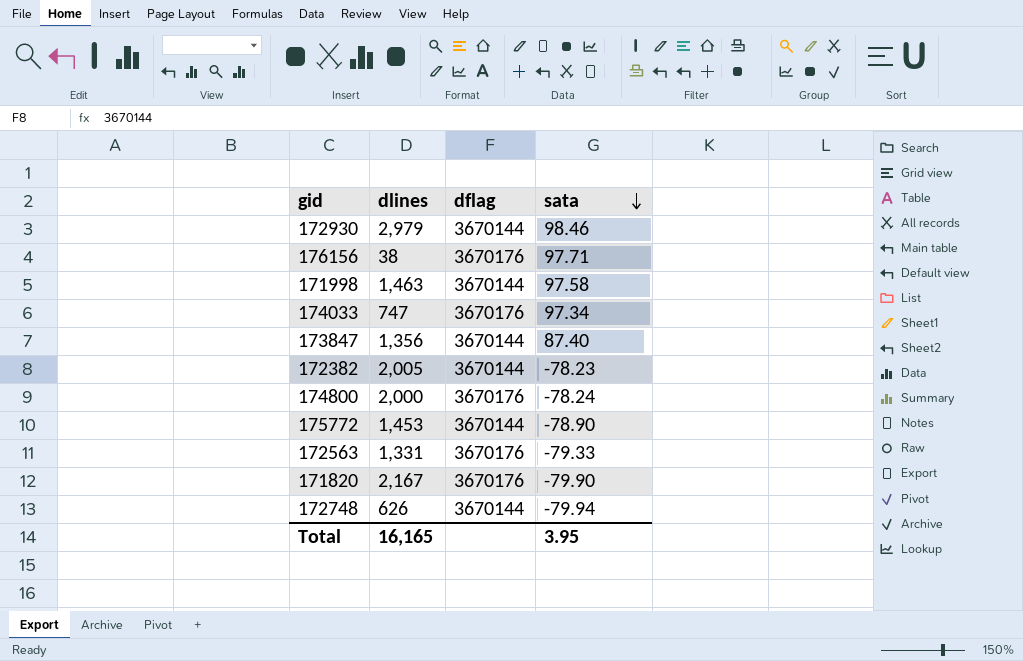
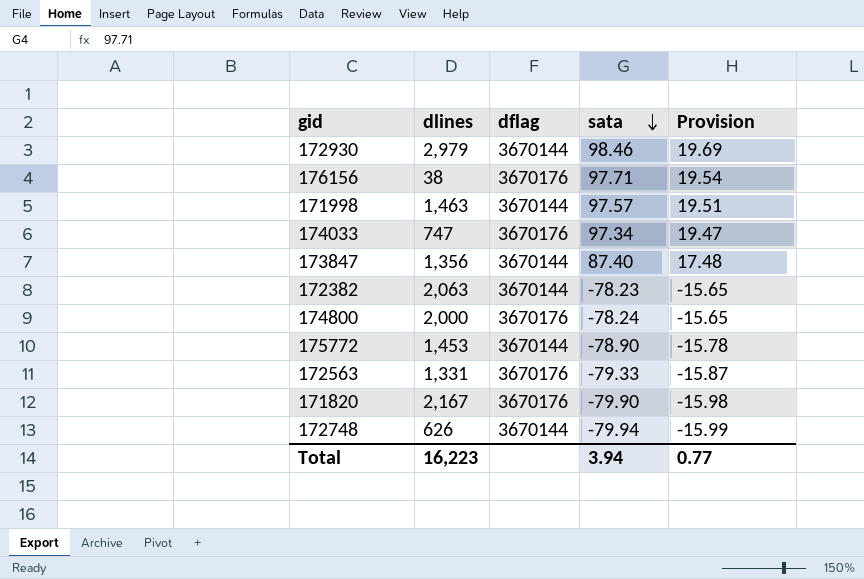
column Provision | formula: none -> [sata] * 0.2
171998 | sata: 97.58 -> 97.57
172382 | dlines: 2,005 -> 2,063
Total | dlines: 16,165 -> 16,223
Total | sata: 3.95 -> 3.94

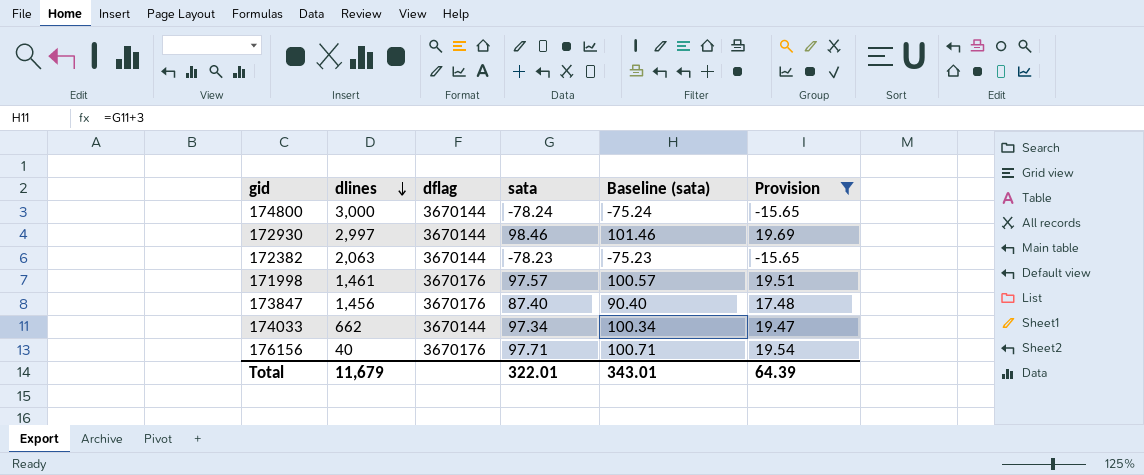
filter: none -> Provision >= -15.65
row order: sata descending -> dlines descending
column Baseline (sata) | formula: none -> [sata] + 3
174800 | dlines: 2,000 -> 3,000
174800 | dflag: 3670176 -> 3670144
172930 | dlines: 2,979 -> 2,997
171998 | dlines: 1,463 -> 1,461
171998 | dflag: 3670144 -> 3670176
173847 | dlines: 1,356 -> 1,456
173847 | dflag: 3670144 -> 3670176
174033 | dlines: 747 -> 662
174033 | dflag: 3670176 -> 3670144
176156 | dlines: 38 -> 40
Total | dlines: 16,223 -> 11,679
Total | sata: 3.94 -> 322.01
Total | Provision: 0.77 -> 64.39

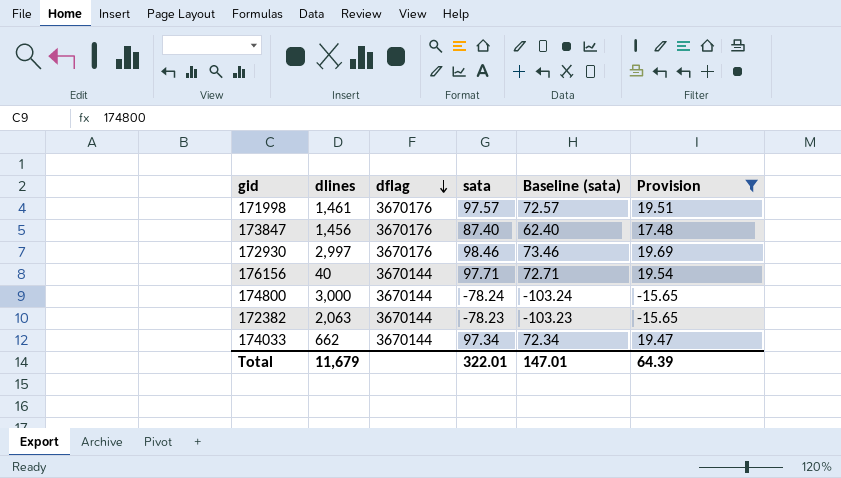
row order: dlines descending -> dflag descending
column Baseline (sata) | formula: [sata] + 3 -> [sata] - 25
172930 | dflag: 3670144 -> 3670176
176156 | dflag: 3670176 -> 3670144
Total | Baseline (sata): 343.01 -> 147.01

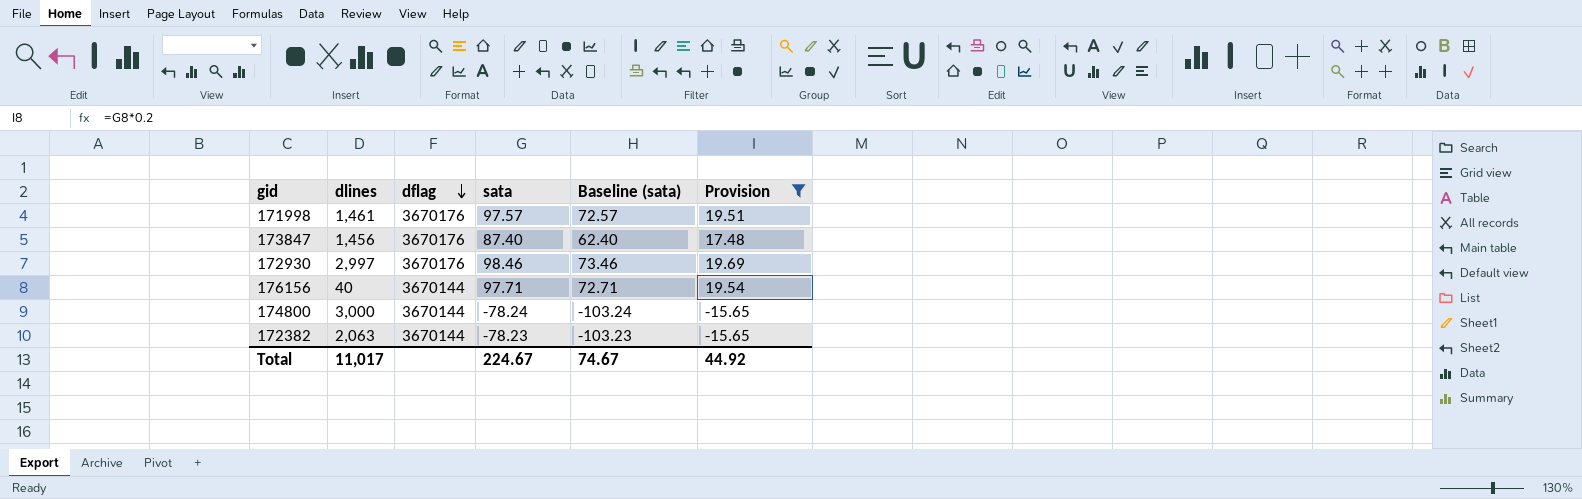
row 174033: 662 | 3670144 | 97.34 | 72.34 | 19.47 -> none
Total | dlines: 11,679 -> 11,017
Total | sata: 322.01 -> 224.67
Total | Baseline (sata): 147.01 -> 74.67
Total | Provision: 64.39 -> 44.92

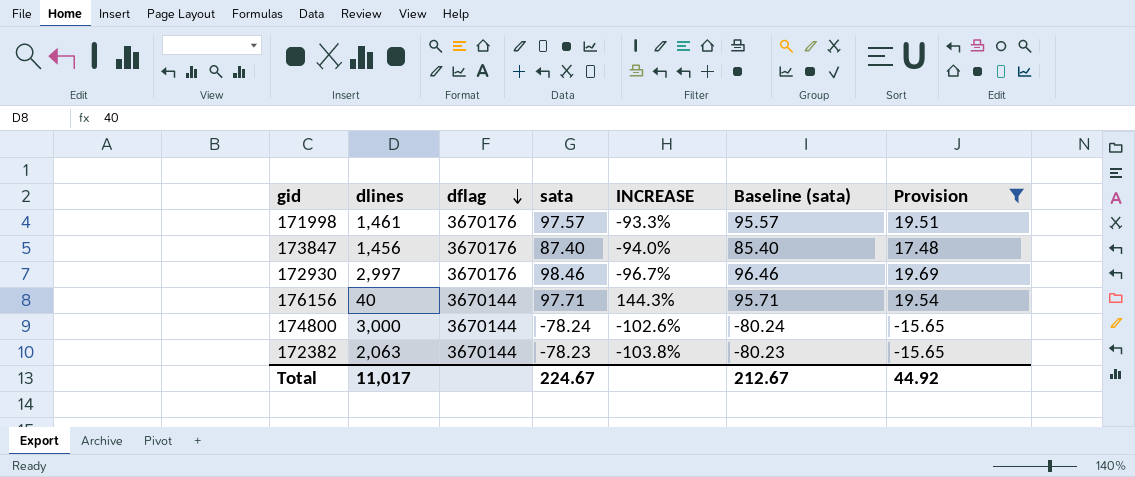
column INCREASE | formula: none -> ([sata] - [dlines]) / [dlines]
column Baseline (sata) | formula: [sata] - 25 -> [sata] - 2
Total | Baseline (sata): 74.67 -> 212.67

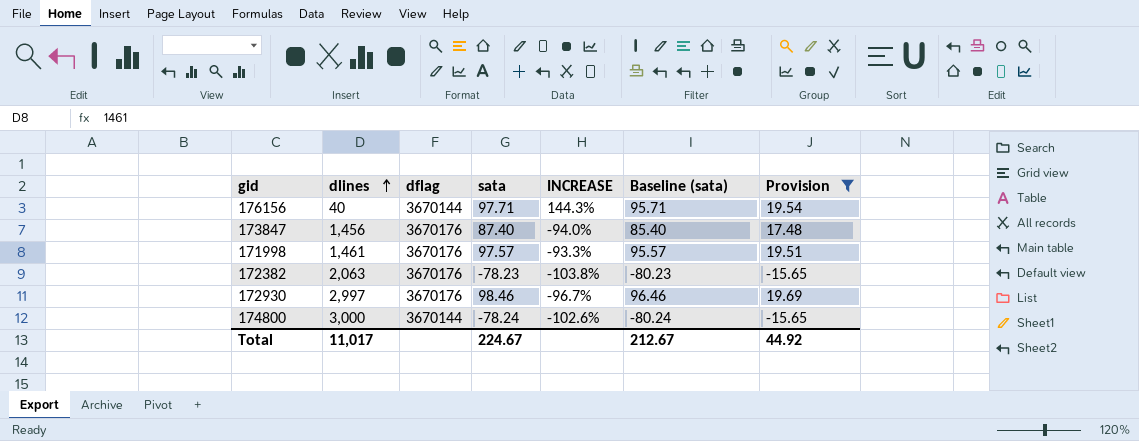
row order: dflag descending -> dlines ascending
172382 | dflag: 3670144 -> 3670176

